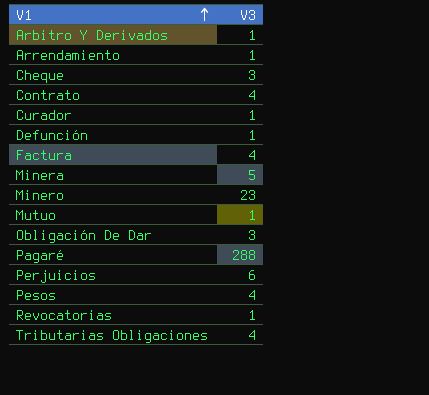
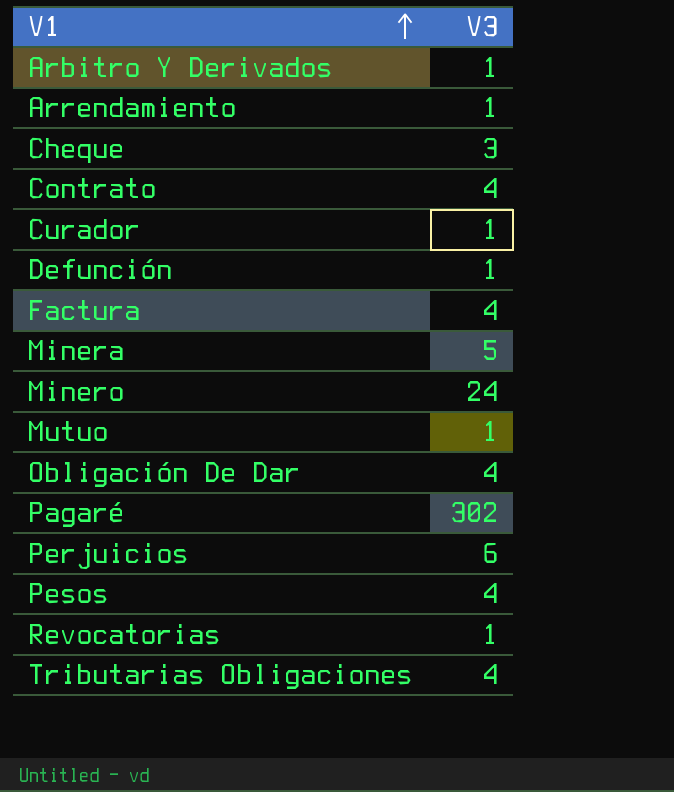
Minero | V3: 23 -> 24
Obligación De Dar | V3: 3 -> 4
Pagaré | V3: 288 -> 302

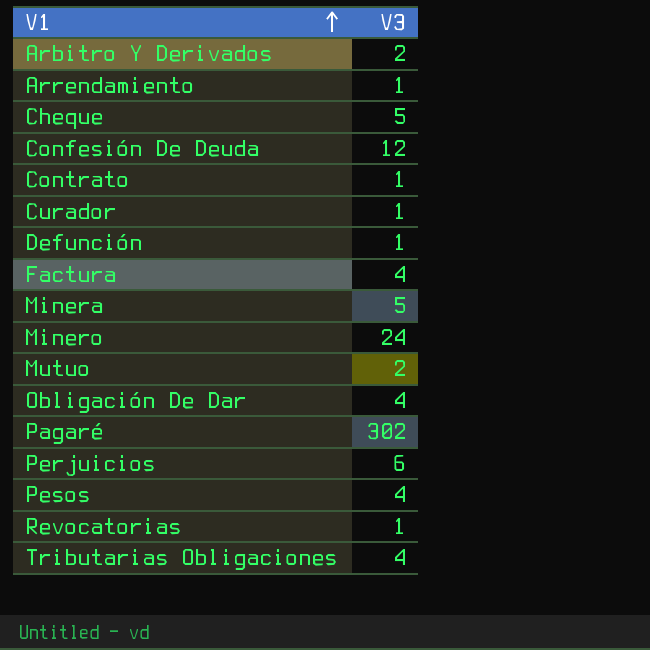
Arbitro Y Derivados | V3: 1 -> 2
Cheque | V3: 3 -> 5
row Confesión De Deuda: none -> 12
Contrato | V3: 4 -> 1
Mutuo | V3: 1 -> 2

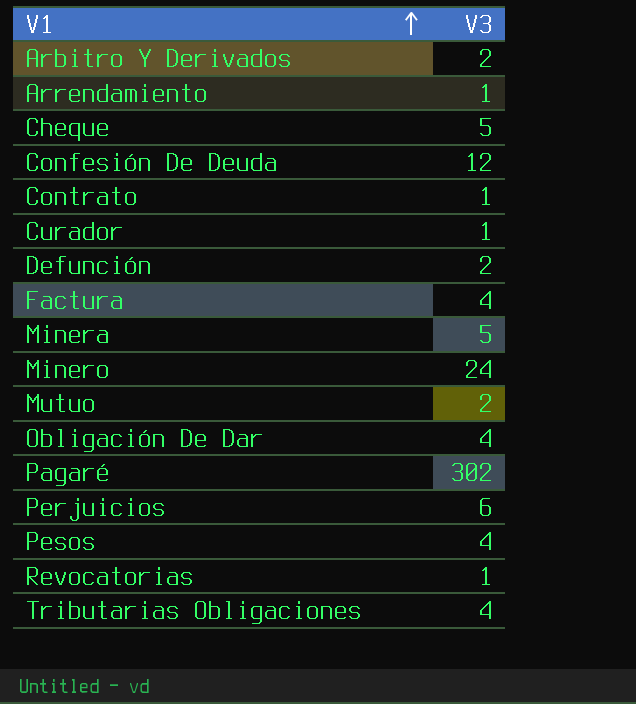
Defunción | V3: 1 -> 2

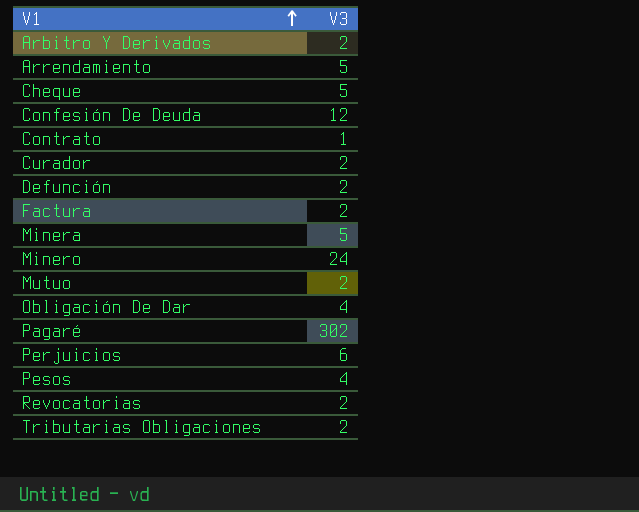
Arrendamiento | V3: 1 -> 5
Curador | V3: 1 -> 2
Factura | V3: 4 -> 2
Revocatorias | V3: 1 -> 2
Tributarias Obligaciones | V3: 4 -> 2

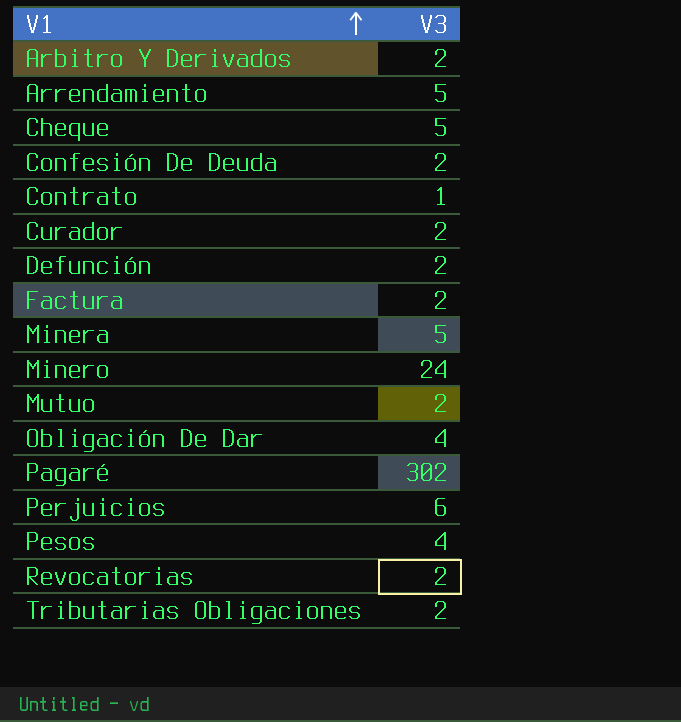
Confesión De Deuda | V3: 12 -> 2

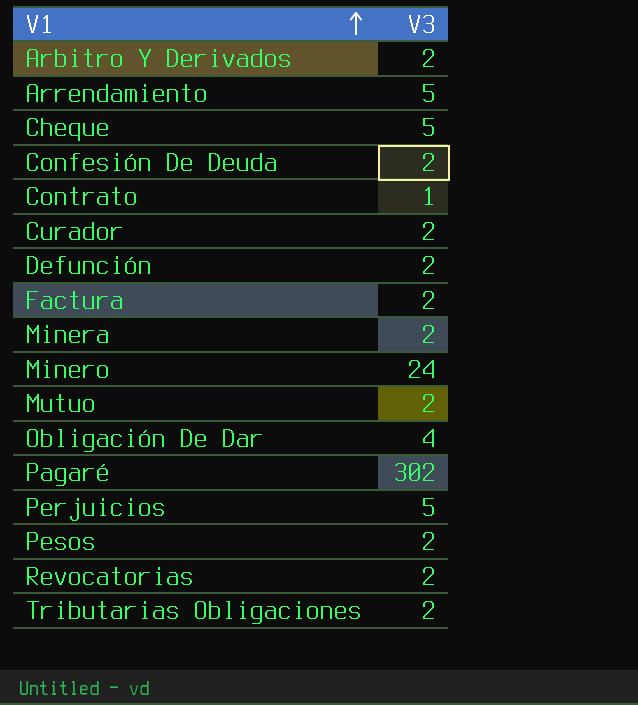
Minera | V3: 5 -> 2
Perjuicios | V3: 6 -> 5
Pesos | V3: 4 -> 2

